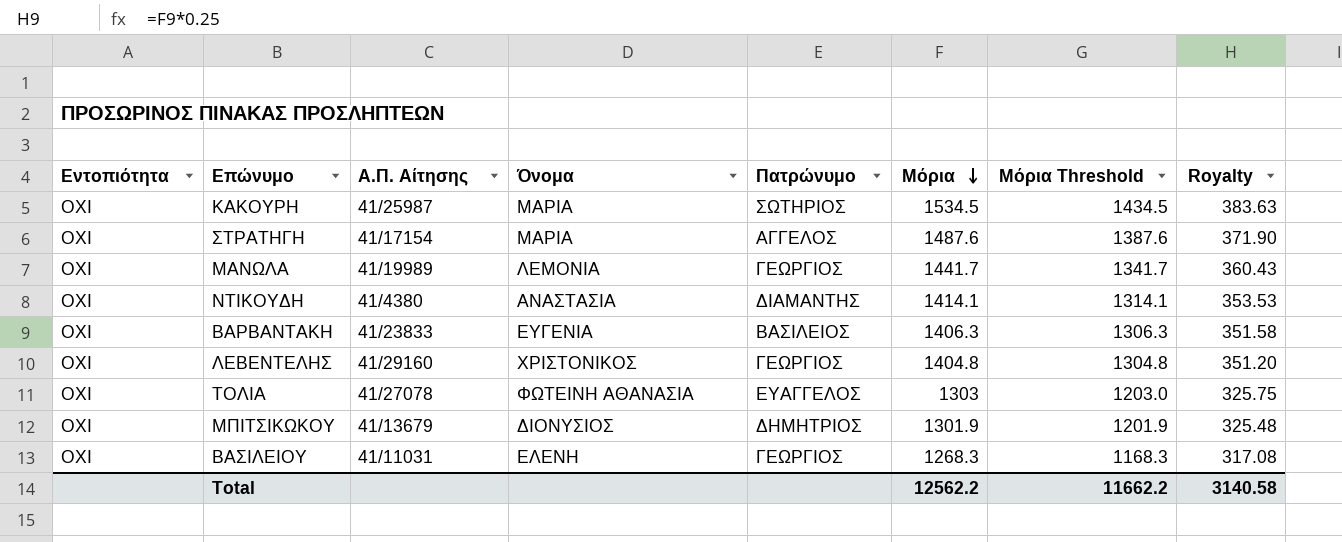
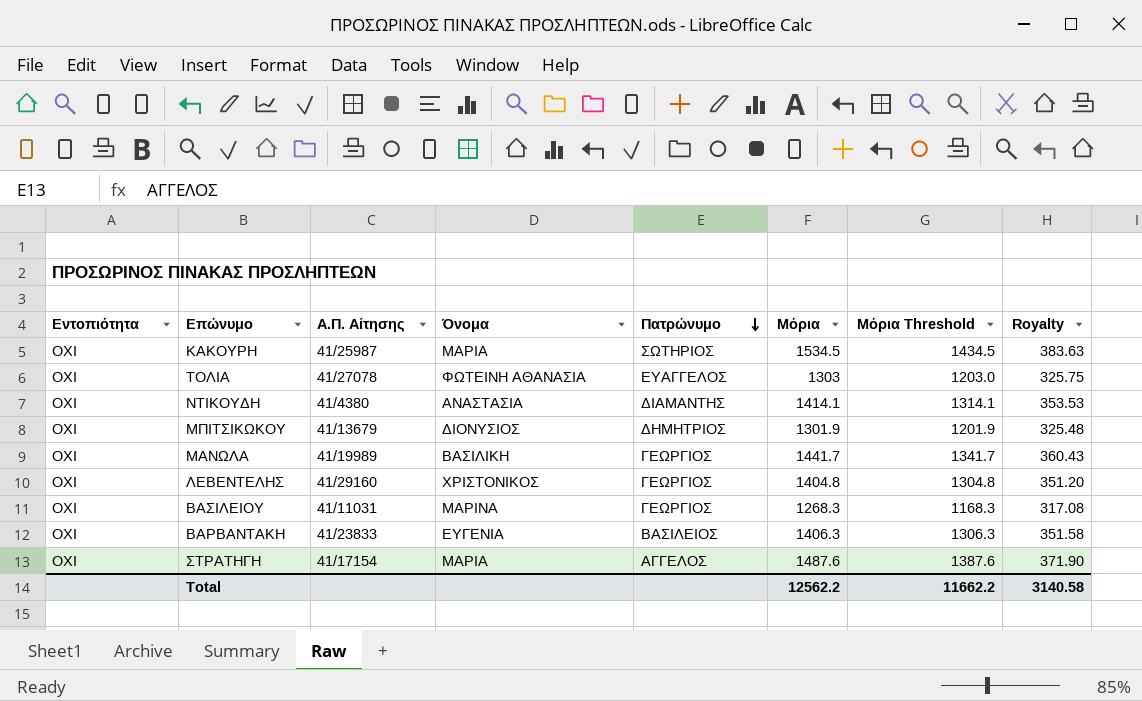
row order: Μόρια descending -> Πατρώνυμο descending
ΜΑΝΩΛΑ | Όνομα: ΛΕΜΟΝΙΑ -> ΒΑΣΙΛΙΚΗ
ΒΑΣΙΛΕΙΟΥ | Όνομα: ΕΛΕΝΗ -> ΜΑΡΙΝΑ

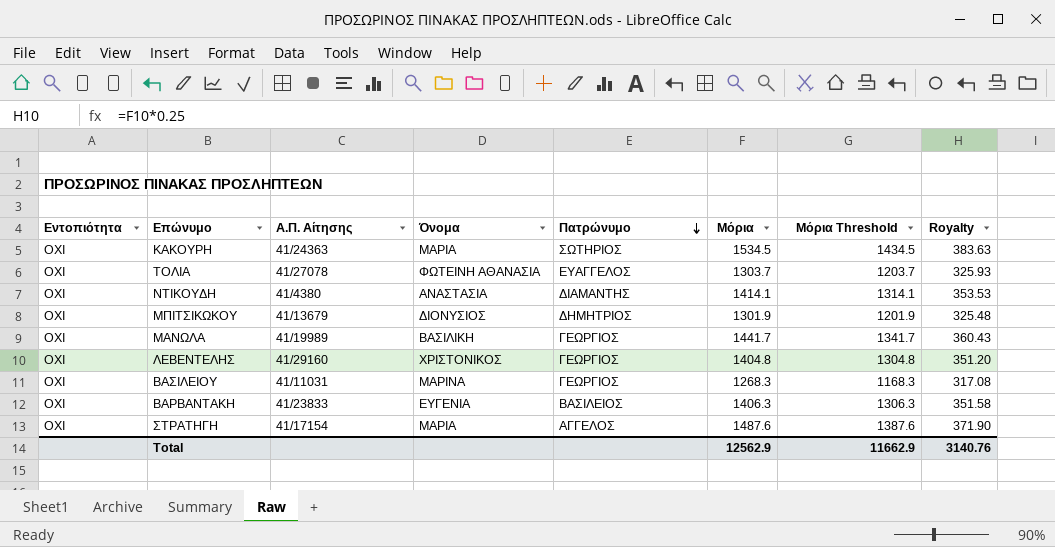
ΚΑΚΟΥΡΗ | Α.Π. Αίτησης: 41/25987 -> 41/24363
ΤΟΛΙΑ | Μόρια: 1303 -> 1303.7
ΤΟΛΙΑ | Μόρια Threshold: 1203.0 -> 1203.7
ΤΟΛΙΑ | Royalty: 325.75 -> 325.93
Total | Μόρια: 12562.2 -> 12562.9
Total | Μόρια Threshold: 11662.2 -> 11662.9
Total | Royalty: 3140.58 -> 3140.76

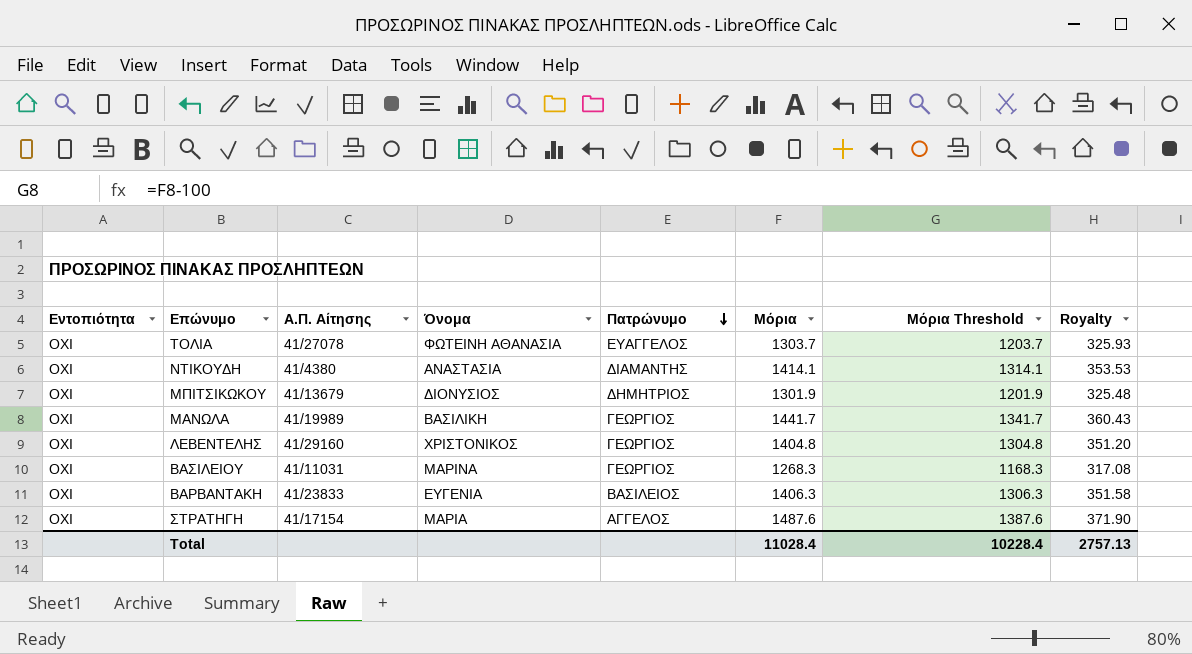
row ΚΑΚΟΥΡΗ: ΟΧΙ | 41/24363 | ΜΑΡΙΑ | ΣΩΤΗΡΙΟΣ | 1534.5 | 1434.5 | 383.63 -> none
Total | Μόρια: 12562.9 -> 11028.4
Total | Μόρια Threshold: 11662.9 -> 10228.4
Total | Royalty: 3140.76 -> 2757.13

